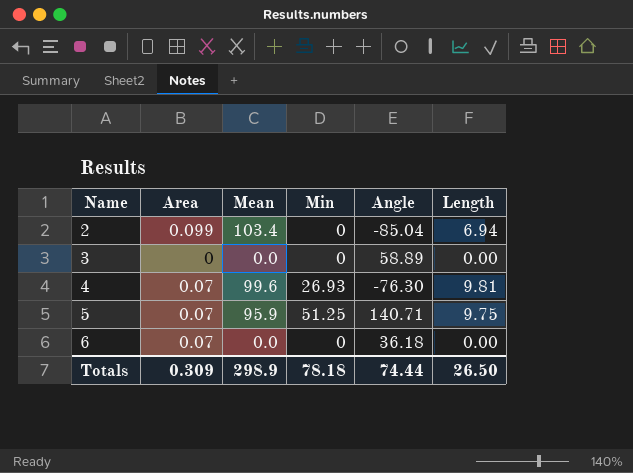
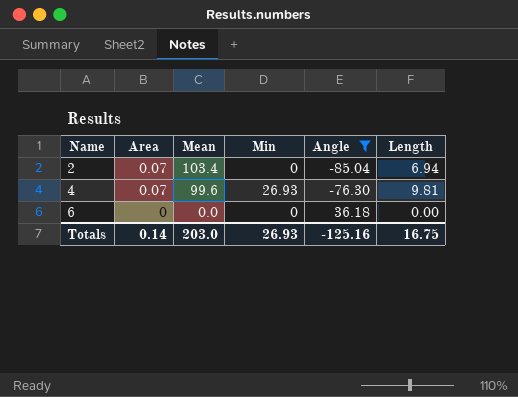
filter: none -> Angle <= 36.18
2 | Area: 0.099 -> 0.07
6 | Area: 0.07 -> 0
Totals | Area: 0.309 -> 0.14
Totals | Mean: 298.9 -> 203.0
Totals | Min: 78.18 -> 26.93
Totals | Angle: 74.44 -> -125.16
Totals | Length: 26.50 -> 16.75

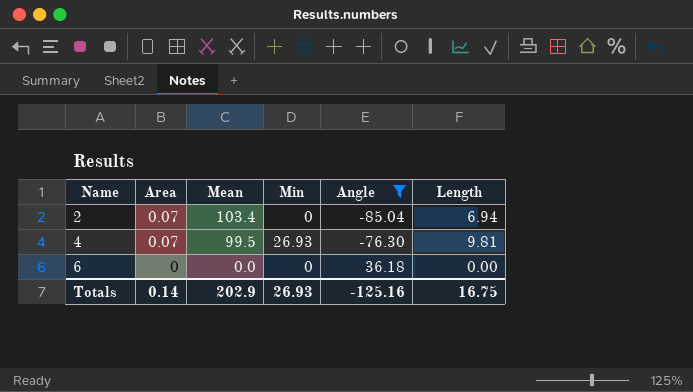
4 | Mean: 99.6 -> 99.5
Totals | Mean: 203.0 -> 202.9

